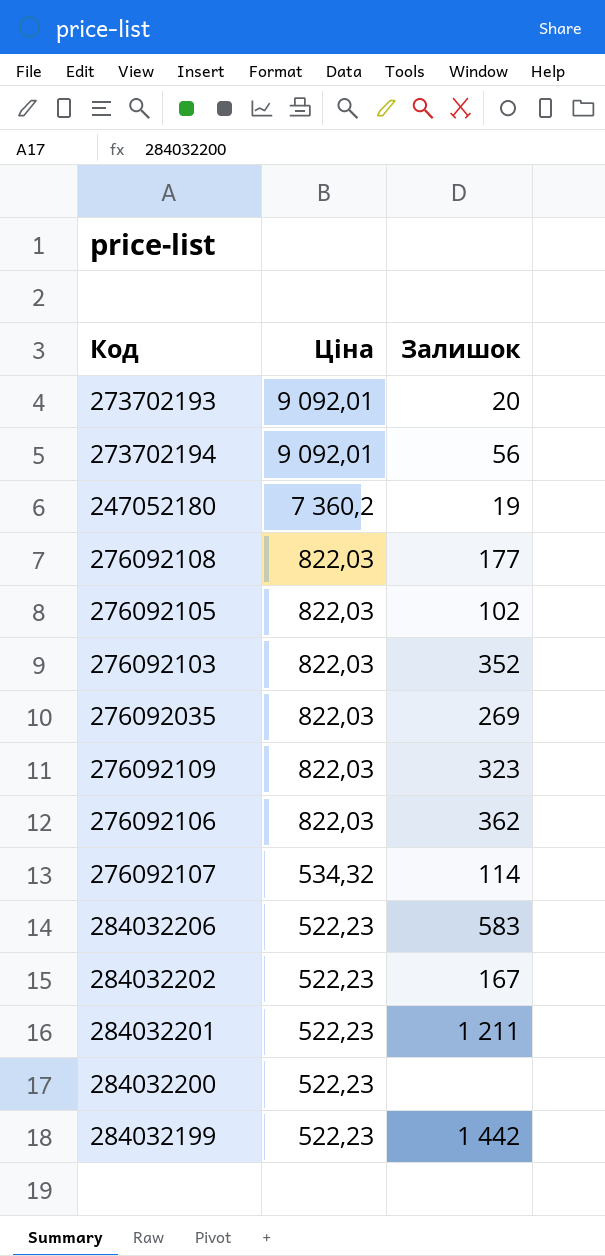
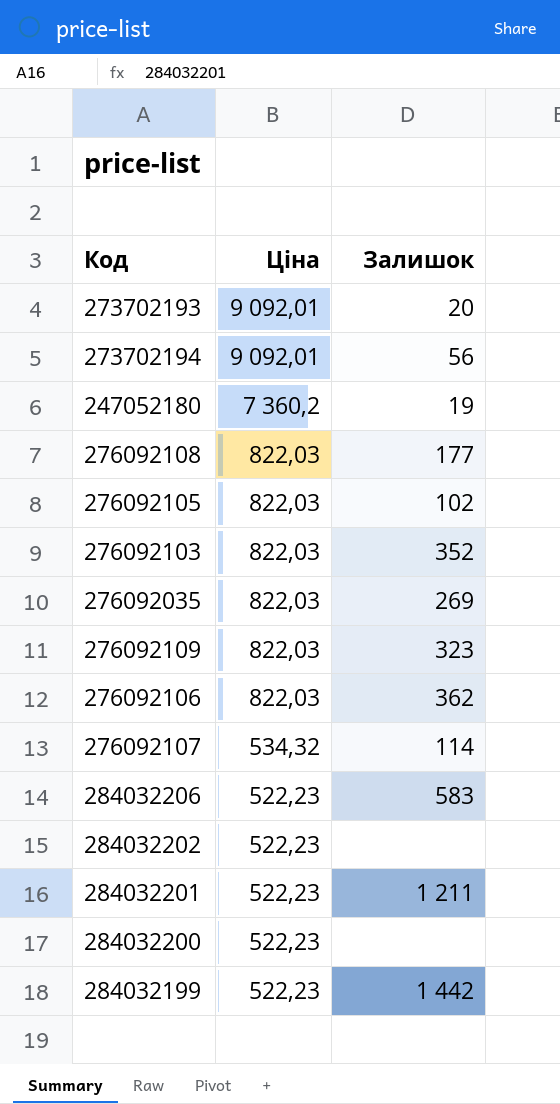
284032202 | Залишок: 167 -> none

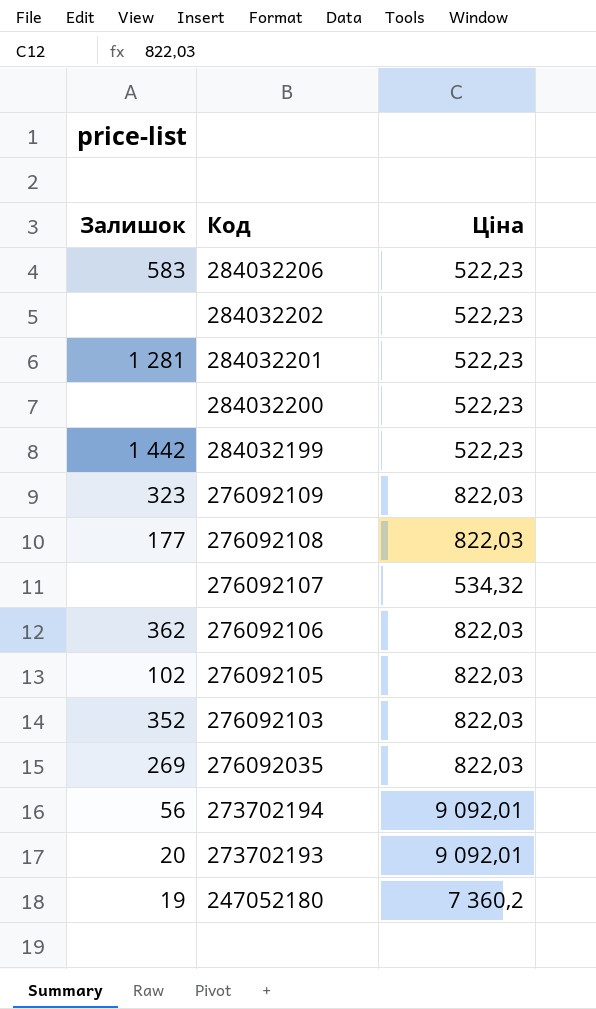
row order: Ціна descending -> Код descending
column Залишок | position: 3 -> 1
284032201 | Залишок: 1 211 -> 1 281
276092107 | Залишок: 114 -> none

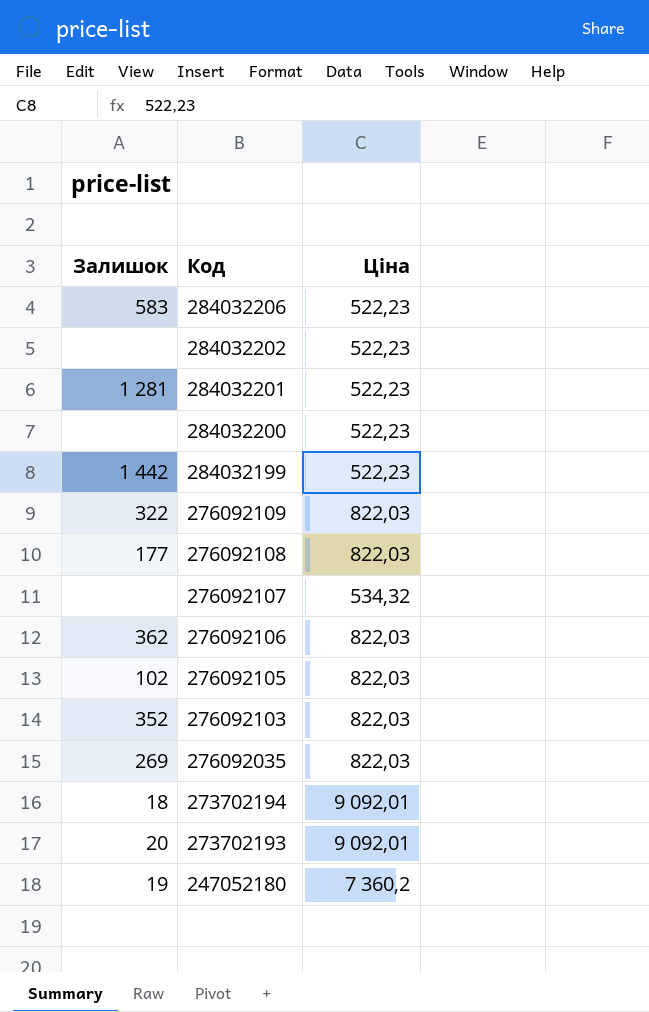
276092109 | Залишок: 323 -> 322
273702194 | Залишок: 56 -> 18

